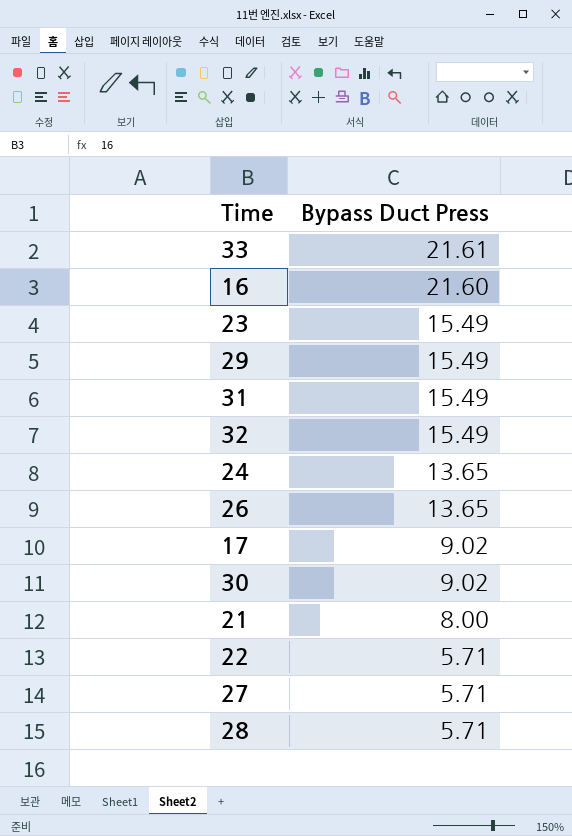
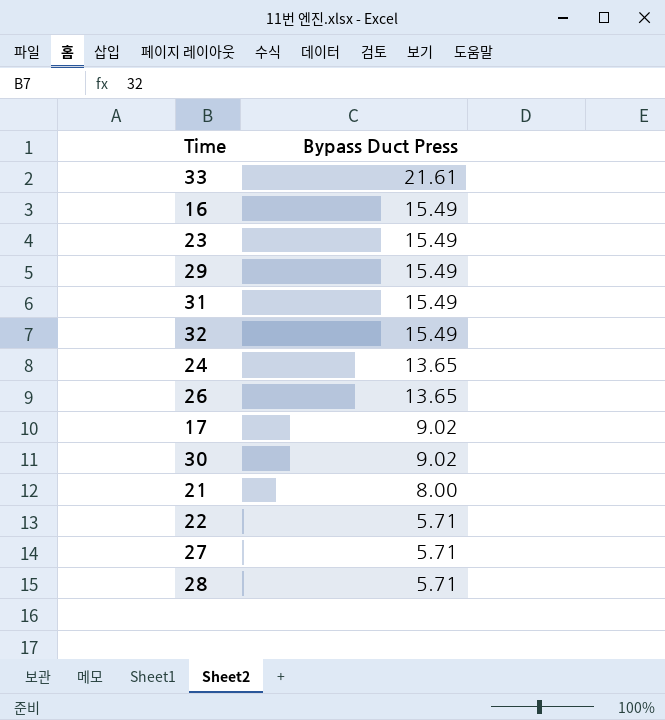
16 | Bypass Duct Press: 21.60 -> 15.49

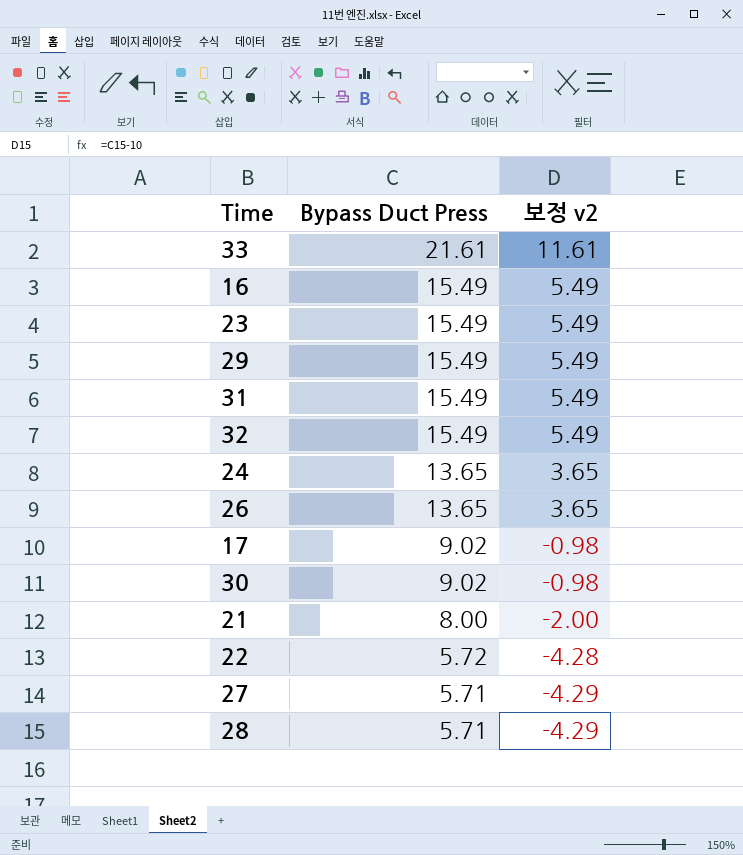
column 보정 v2 | formula: none -> [Bypass Duct Press] - 10
22 | Bypass Duct Press: 5.71 -> 5.72

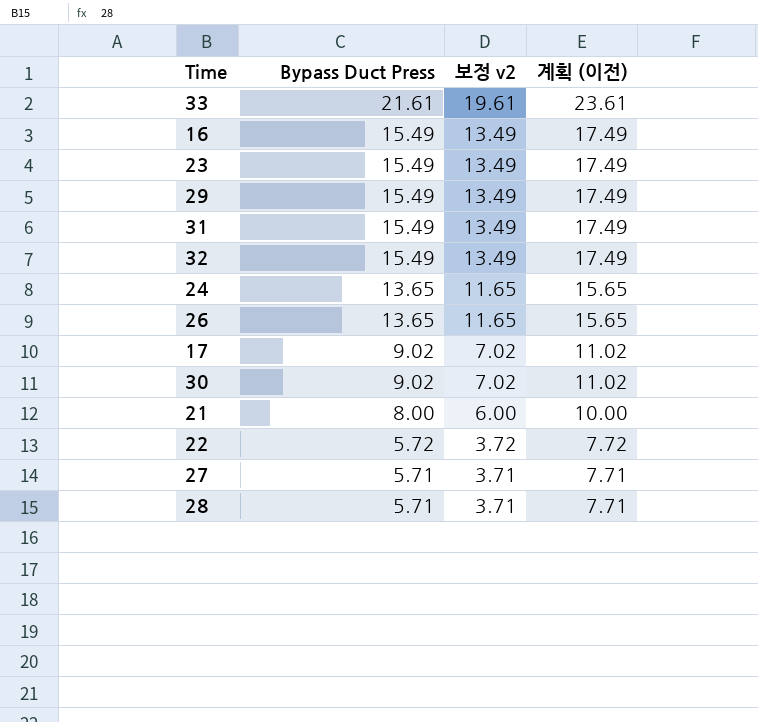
column 보정 v2 | formula: [Bypass Duct Press] - 10 -> [Bypass Duct Press] - 2
column 계획 (이전) | formula: none -> [Bypass Duct Press] + 2

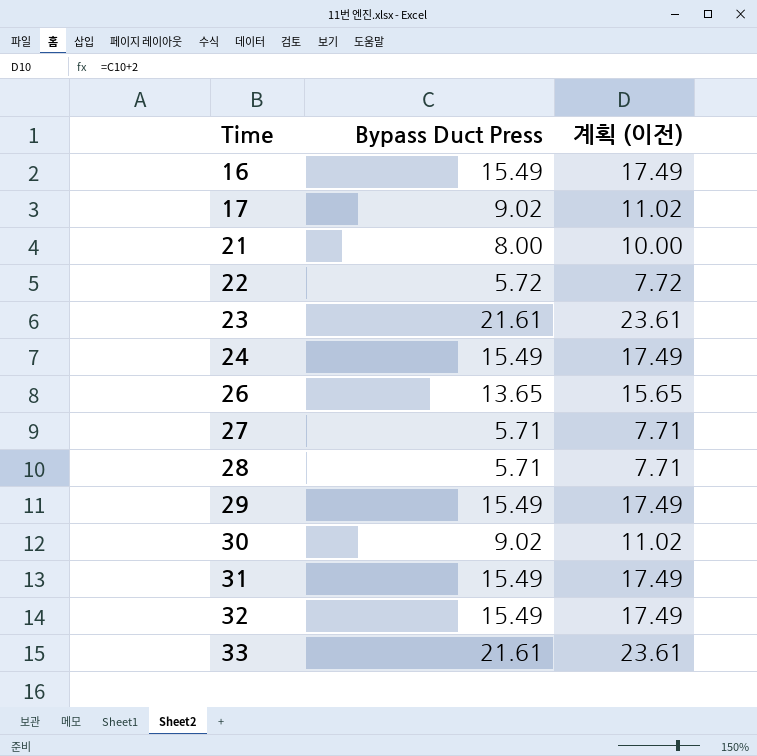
row order: Bypass Duct Press descending -> Time ascending
column 보정 v2 | formula: [Bypass Duct Press] - 2 -> none
23 | Bypass Duct Press: 15.49 -> 21.61
23 | 계획 (이전): 17.49 -> 23.61
24 | Bypass Duct Press: 13.65 -> 15.49
24 | 계획 (이전): 15.65 -> 17.49

